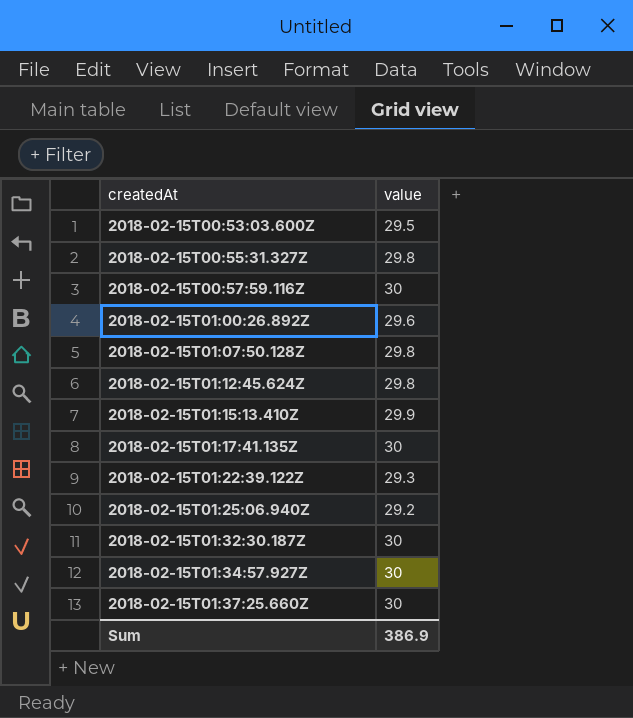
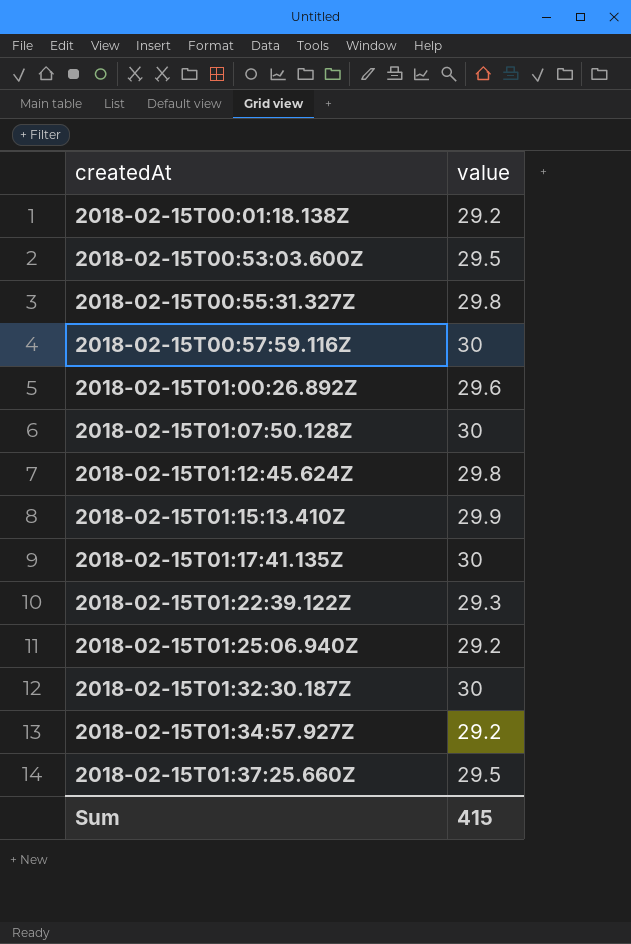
row 2018-02-15T00:01:18.138Z: none -> 29.2
2018-02-15T01:07:50.128Z | value: 29.8 -> 30
2018-02-15T01:34:57.927Z | value: 30 -> 29.2
2018-02-15T01:37:25.660Z | value: 30 -> 29.5
Sum | value: 386.9 -> 415

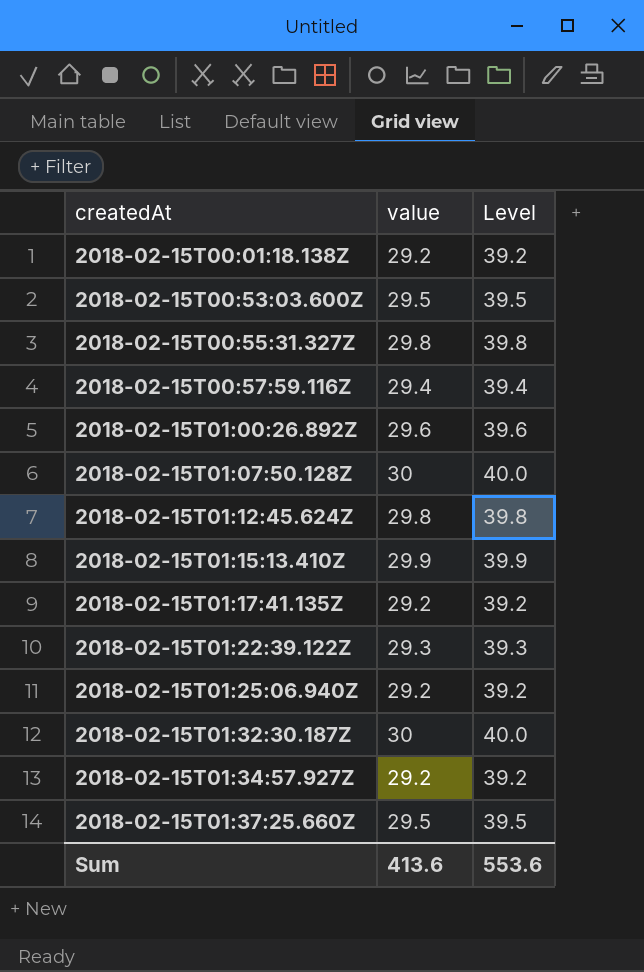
column Level | formula: none -> [value] + 10
2018-02-15T00:57:59.116Z | value: 30 -> 29.4
2018-02-15T01:17:41.135Z | value: 30 -> 29.2
Sum | value: 415 -> 413.6

